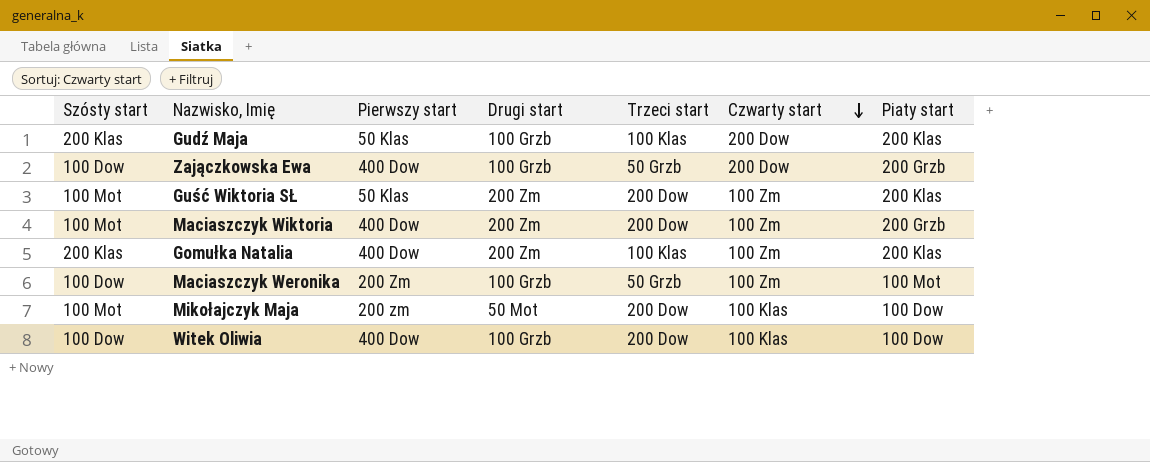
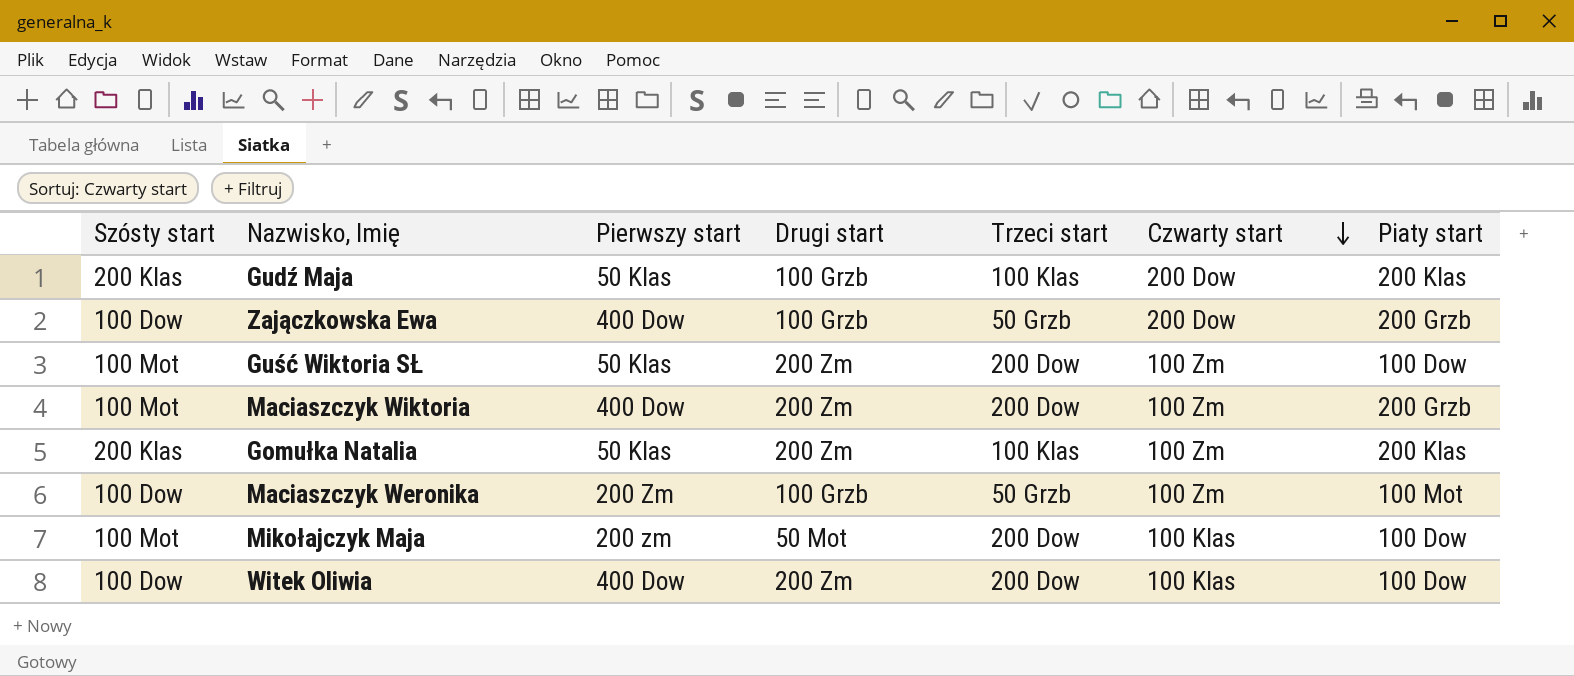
Guść Wiktoria SŁ | Piaty start: 200 Klas -> 100 Dow
Gomułka Natalia | Pierwszy start: 400 Dow -> 50 Klas
Witek Oliwia | Drugi start: 100 Grzb -> 200 Zm

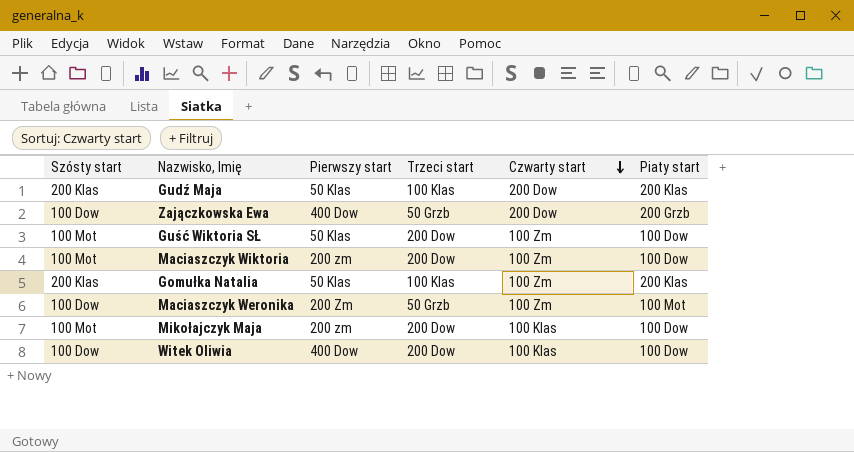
column Drugi start | position: 4 -> none
Maciaszczyk Wiktoria | Pierwszy start: 400 Dow -> 200 zm
Maciaszczyk Wiktoria | Piaty start: 200 Grzb -> 100 Dow

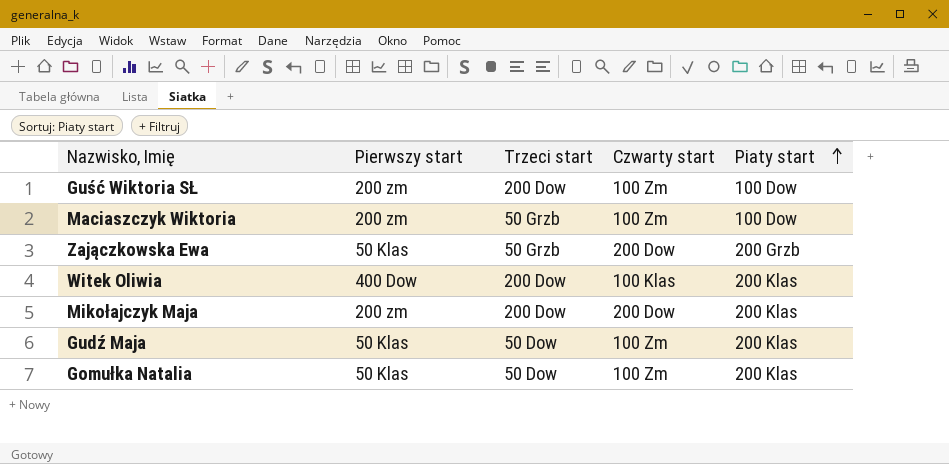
row order: Czwarty start descending -> Piaty start ascending
column Szósty start | position: 1 -> none
row Maciaszczyk Weronika: 100 Dow | 200 Zm | 50 Grzb | 100 Zm | 100 Mot -> none
Guść Wiktoria SŁ | Pierwszy start: 50 Klas -> 200 zm
Maciaszczyk Wiktoria | Trzeci start: 200 Dow -> 50 Grzb
Zajączkowska Ewa | Pierwszy start: 400 Dow -> 50 Klas
Witek Oliwia | Piaty start: 100 Dow -> 200 Klas
Mikołajczyk Maja | Czwarty start: 100 Klas -> 200 Dow
Mikołajczyk Maja | Piaty start: 100 Dow -> 200 Klas
Gudź Maja | Trzeci start: 100 Klas -> 50 Dow
Gudź Maja | Czwarty start: 200 Dow -> 100 Zm
Gomułka Natalia | Trzeci start: 100 Klas -> 50 Dow

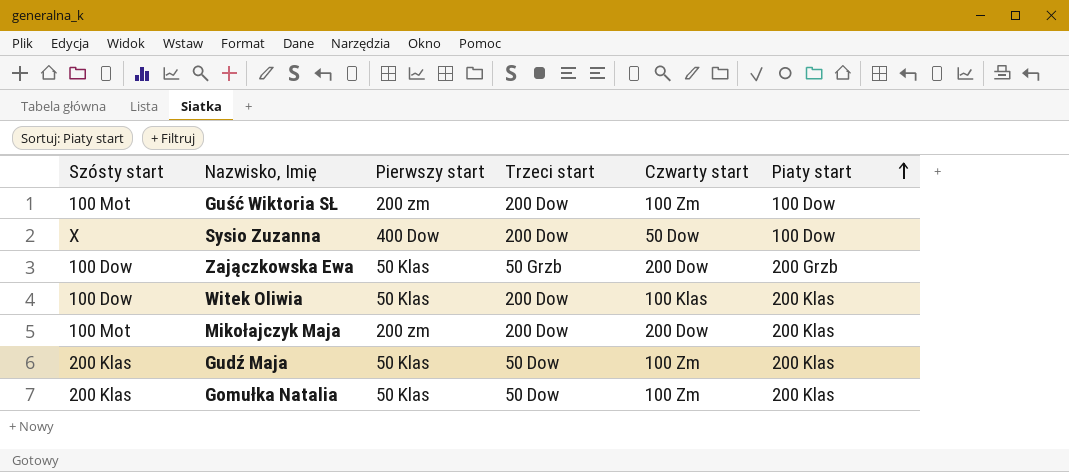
column Szósty start | position: none -> 1
row Maciaszczyk Wiktoria: 200 zm | 50 Grzb | 100 Zm | 100 Dow -> none
row Sysio Zuzanna: none -> X | 400 Dow | 200 Dow | 50 Dow | 100 Dow
Witek Oliwia | Pierwszy start: 400 Dow -> 50 Klas

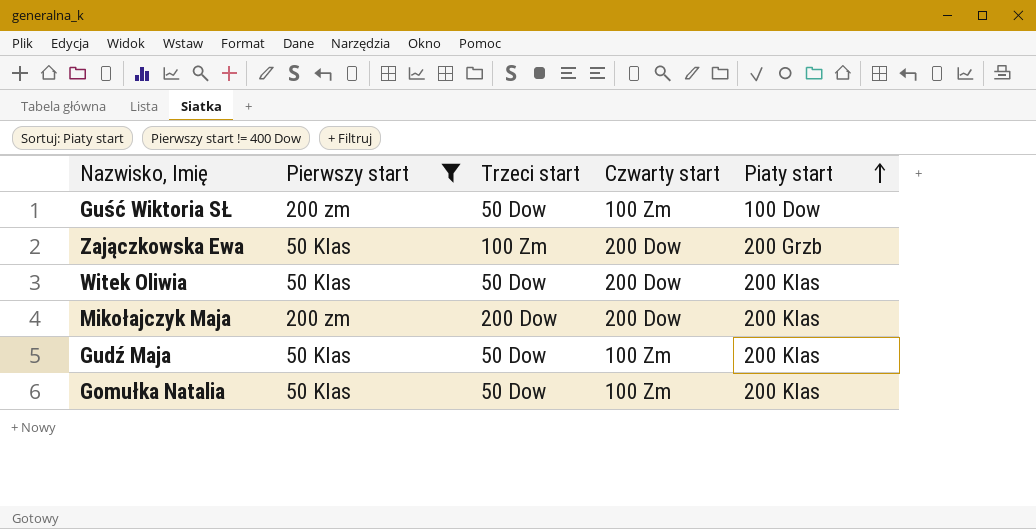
filter: none -> Pierwszy start != 400 Dow
column Szósty start | position: 1 -> none
Guść Wiktoria SŁ | Trzeci start: 200 Dow -> 50 Dow
Zajączkowska Ewa | Trzeci start: 50 Grzb -> 100 Zm
Witek Oliwia | Trzeci start: 200 Dow -> 50 Dow
Witek Oliwia | Czwarty start: 100 Klas -> 200 Dow

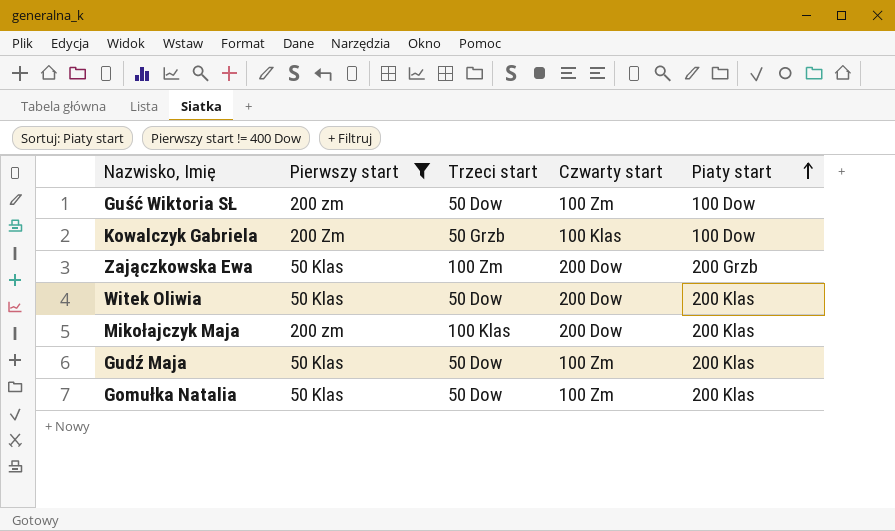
row Kowalczyk Gabriela: none -> 200 Zm | 50 Grzb | 100 Klas | 100 Dow
Mikołajczyk Maja | Trzeci start: 200 Dow -> 100 Klas

